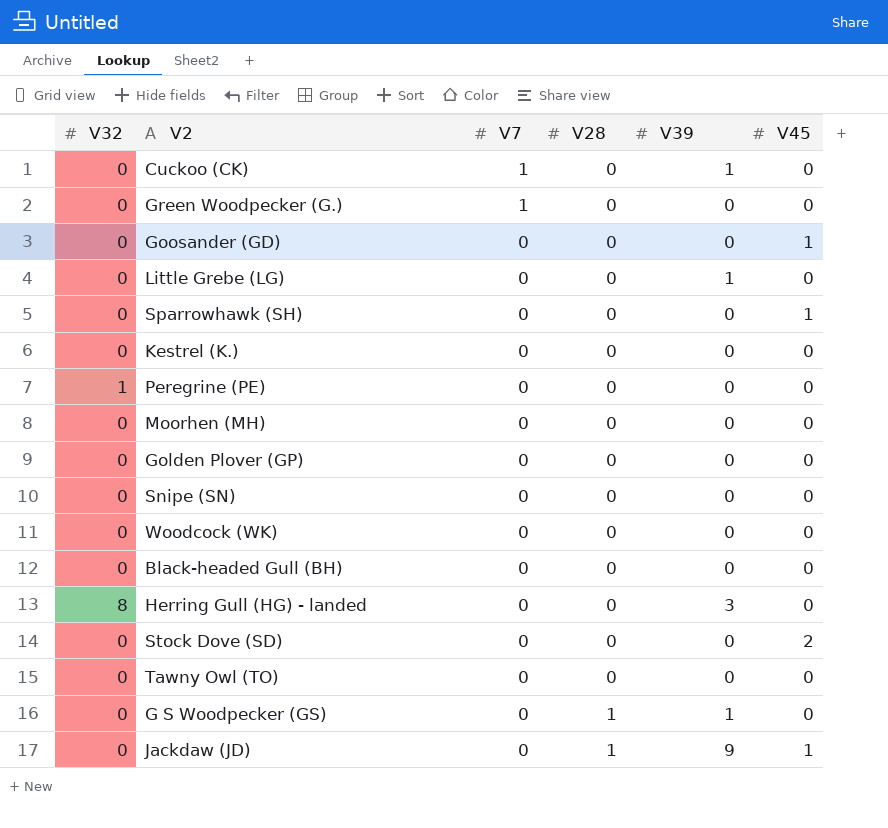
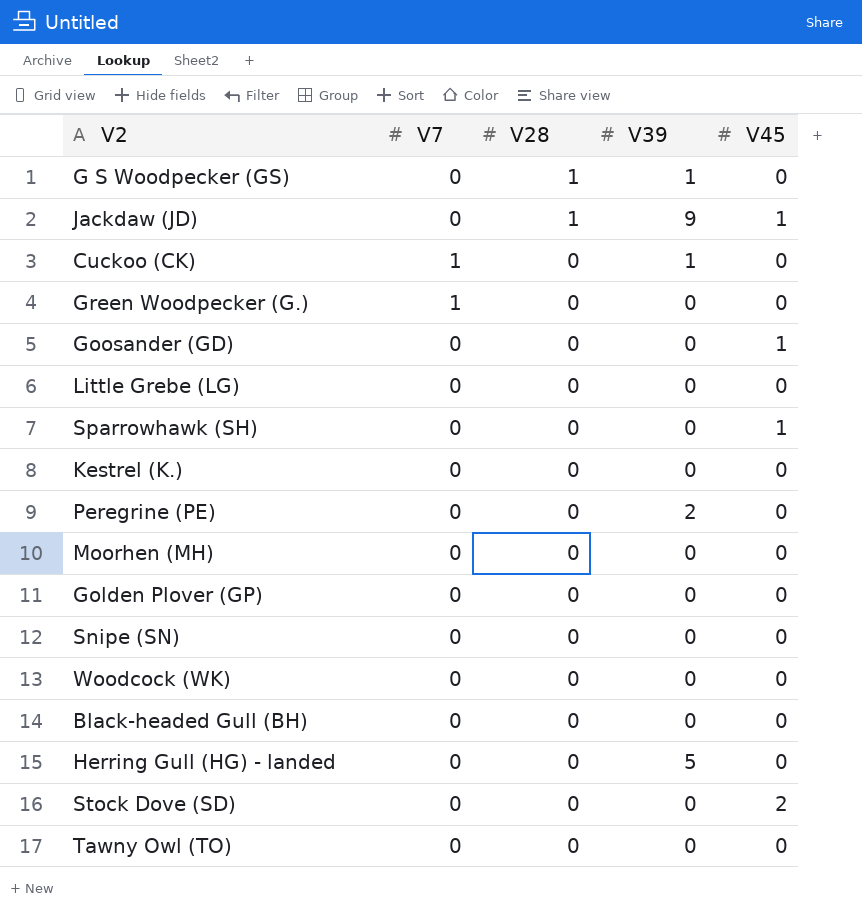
row order: V7 descending -> V28 descending
column V32 | position: 1 -> none
Little Grebe (LG) | V39: 1 -> 0
Peregrine (PE) | V39: 0 -> 2
Herring Gull (HG) - landed | V39: 3 -> 5

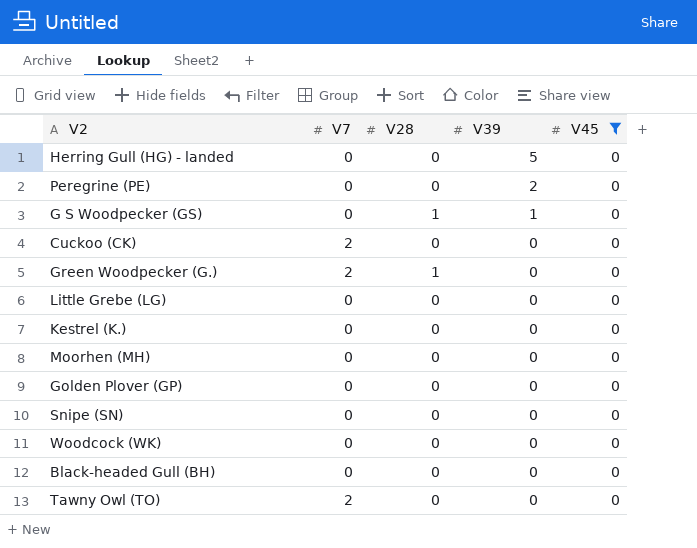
filter: none -> V45 = 0
row order: V28 descending -> V39 descending
Cuckoo (CK) | V7: 1 -> 2
Cuckoo (CK) | V39: 1 -> 0
Green Woodpecker (G.) | V7: 1 -> 2
Green Woodpecker (G.) | V28: 0 -> 1
Tawny Owl (TO) | V7: 0 -> 2

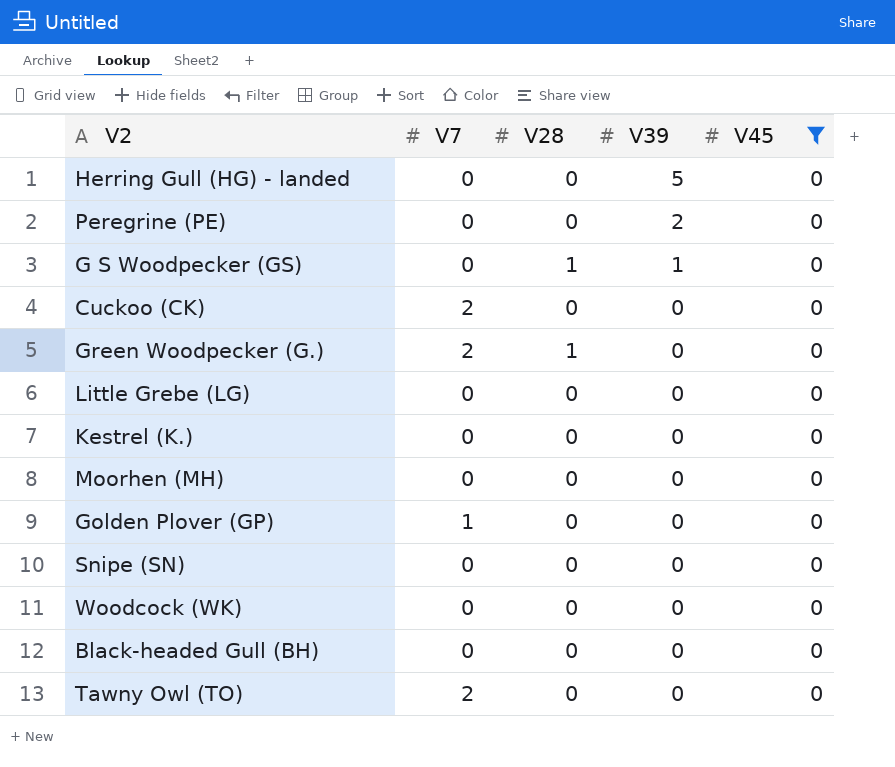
Golden Plover (GP) | V7: 0 -> 1

